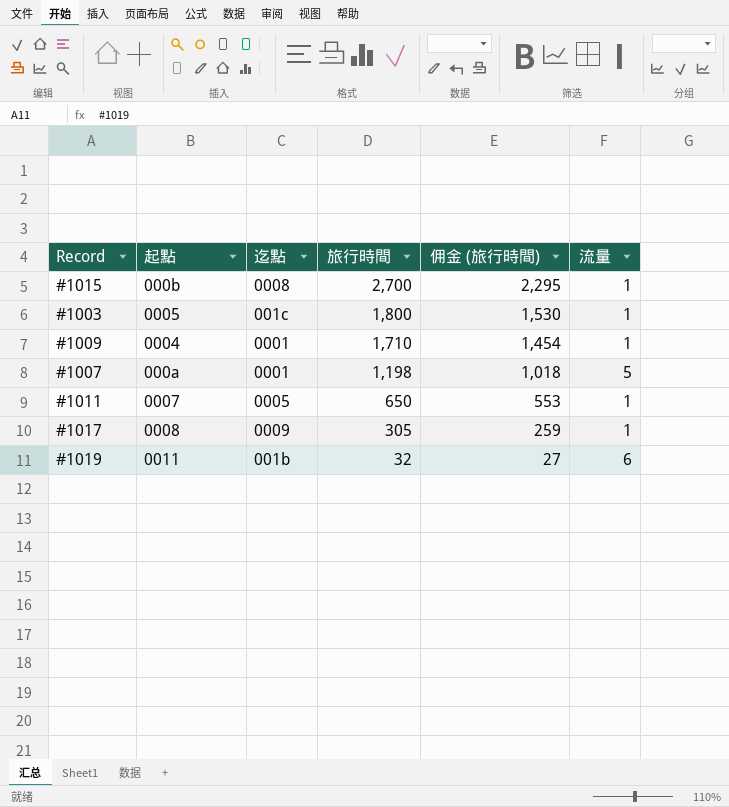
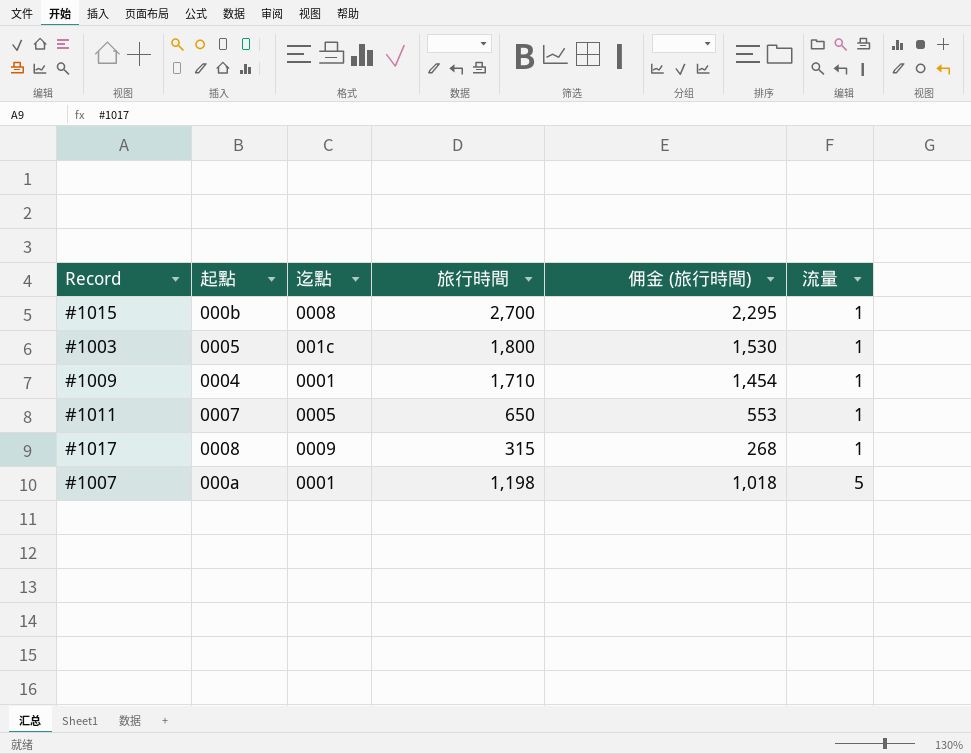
row order: 旅行時間 descending -> 流量 ascending
row #1019: 0011 | 001b | 32 | 27 | 6 -> none
#1017 | 旅行時間: 305 -> 315
#1017 | 佣金 (旅行時間): 259 -> 268

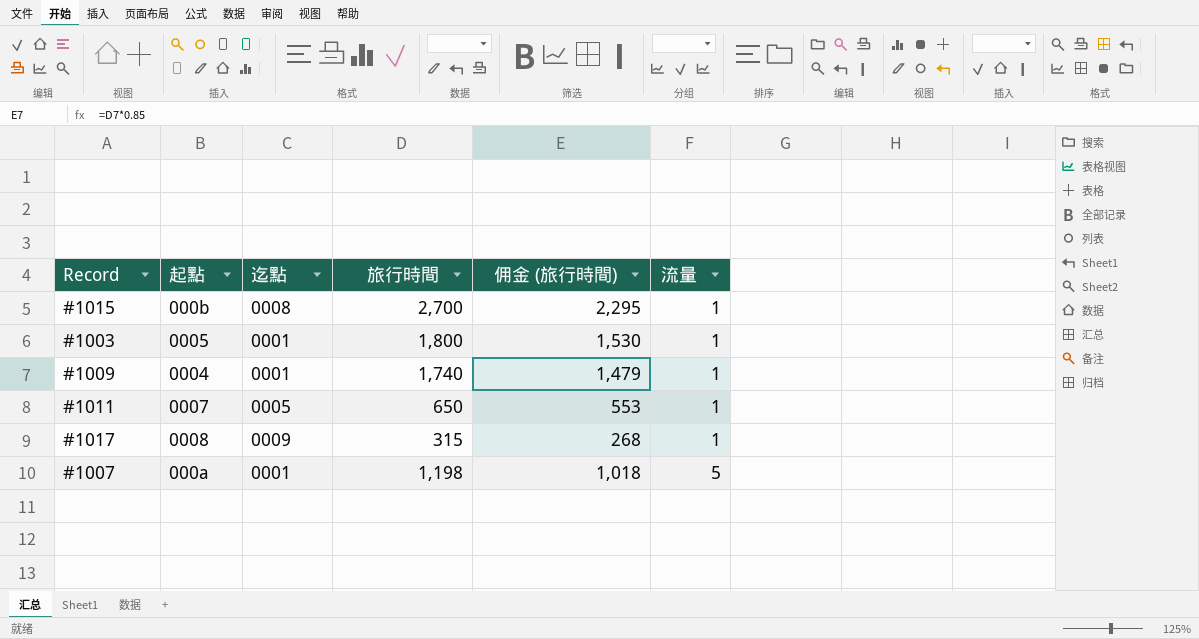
#1003 | 迄點: 001c -> 0001
#1009 | 旅行時間: 1,710 -> 1,740
#1009 | 佣金 (旅行時間): 1,454 -> 1,479

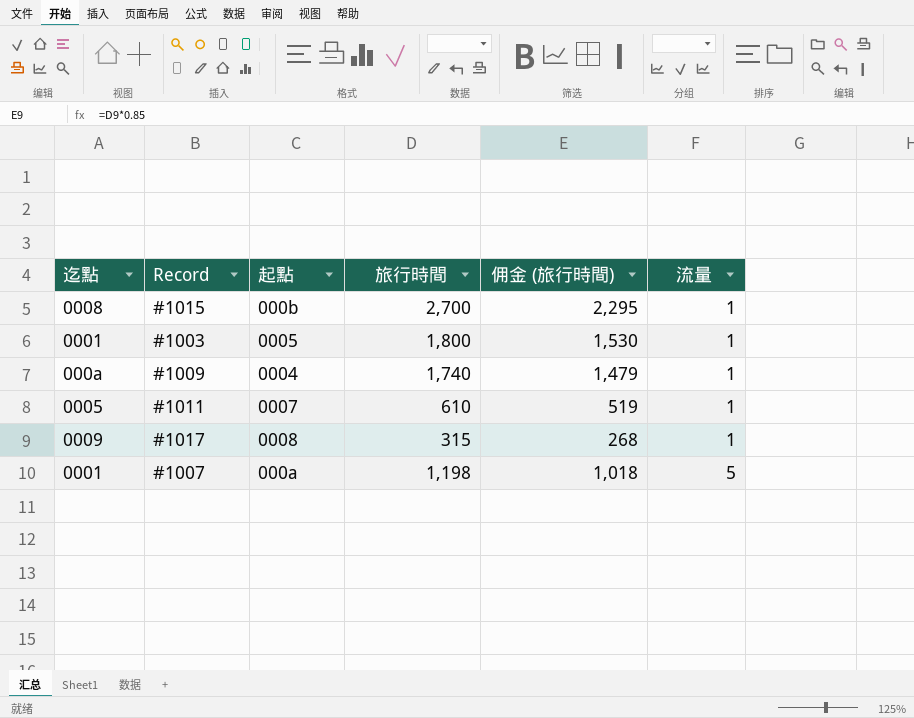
column 迄點 | position: 3 -> 1
#1009 | 迄點: 0001 -> 000a
#1011 | 旅行時間: 650 -> 610
#1011 | 佣金 (旅行時間): 553 -> 519

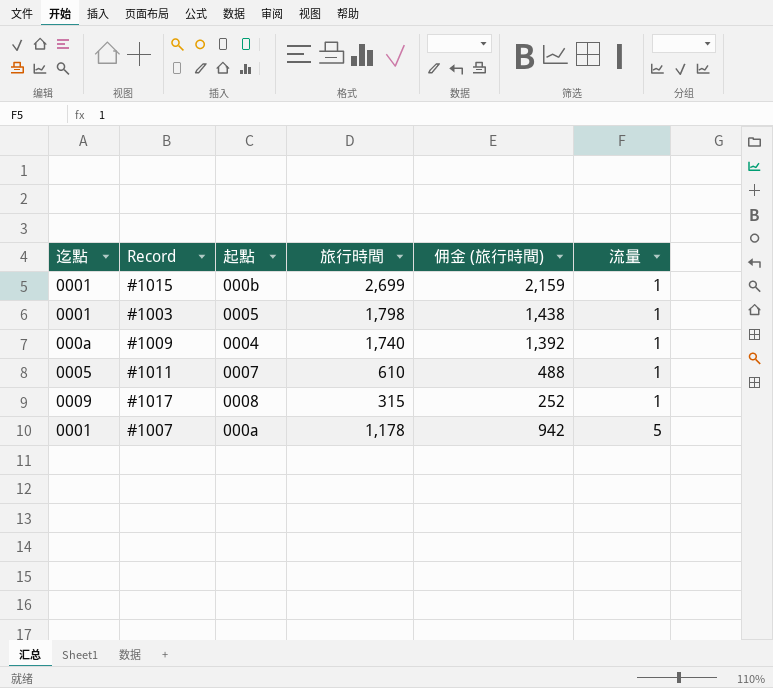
column 佣金 (旅行時間) | formula: [旅行時間] * 0.85 -> [旅行時間] * 0.8
#1015 | 迄點: 0008 -> 0001
#1015 | 旅行時間: 2,700 -> 2,699
#1003 | 旅行時間: 1,800 -> 1,798
#1007 | 旅行時間: 1,198 -> 1,178

